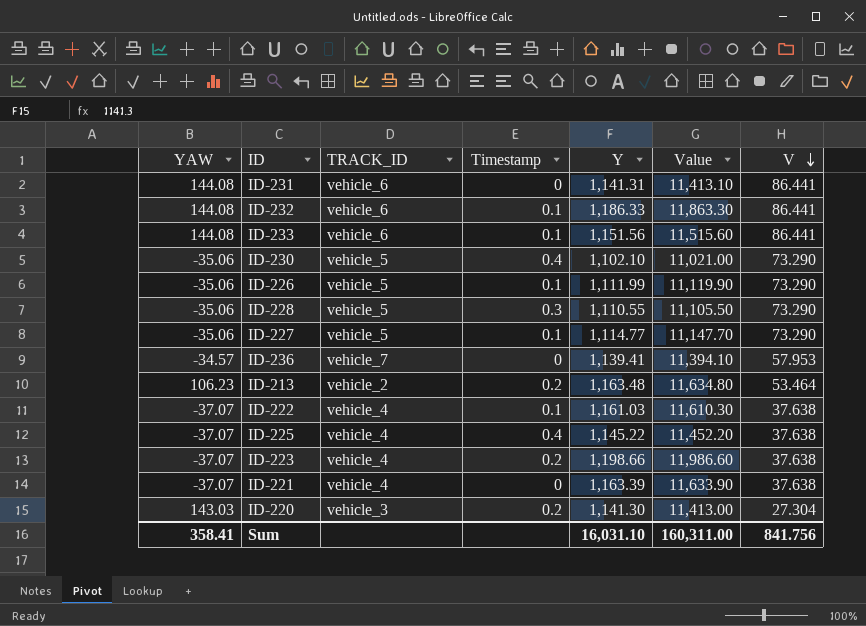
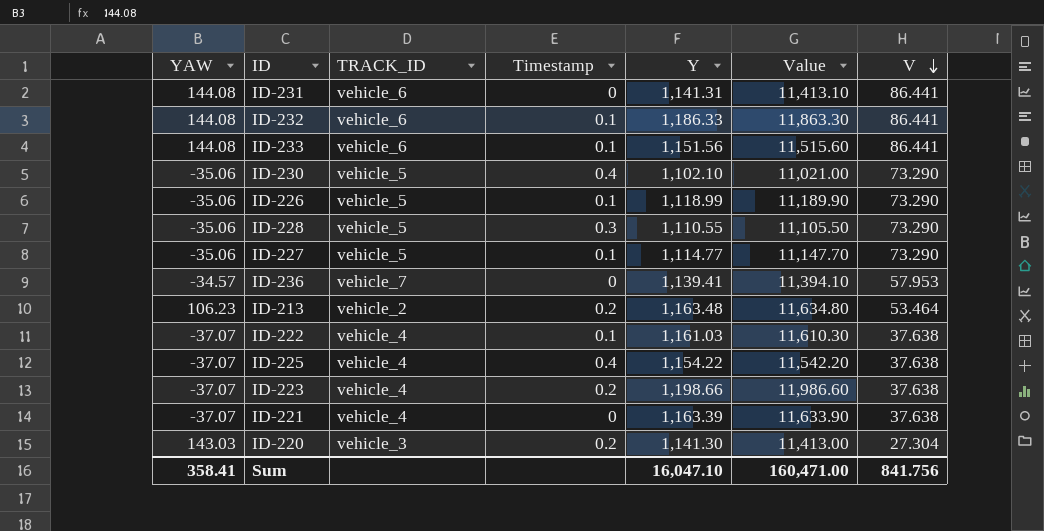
ID-226 | Y: 1,111.99 -> 1,118.99
ID-226 | Value: 11,119.90 -> 11,189.90
ID-225 | Y: 1,145.22 -> 1,154.22
ID-225 | Value: 11,452.20 -> 11,542.20
Sum | Y: 16,031.10 -> 16,047.10
Sum | Value: 160,311.00 -> 160,471.00

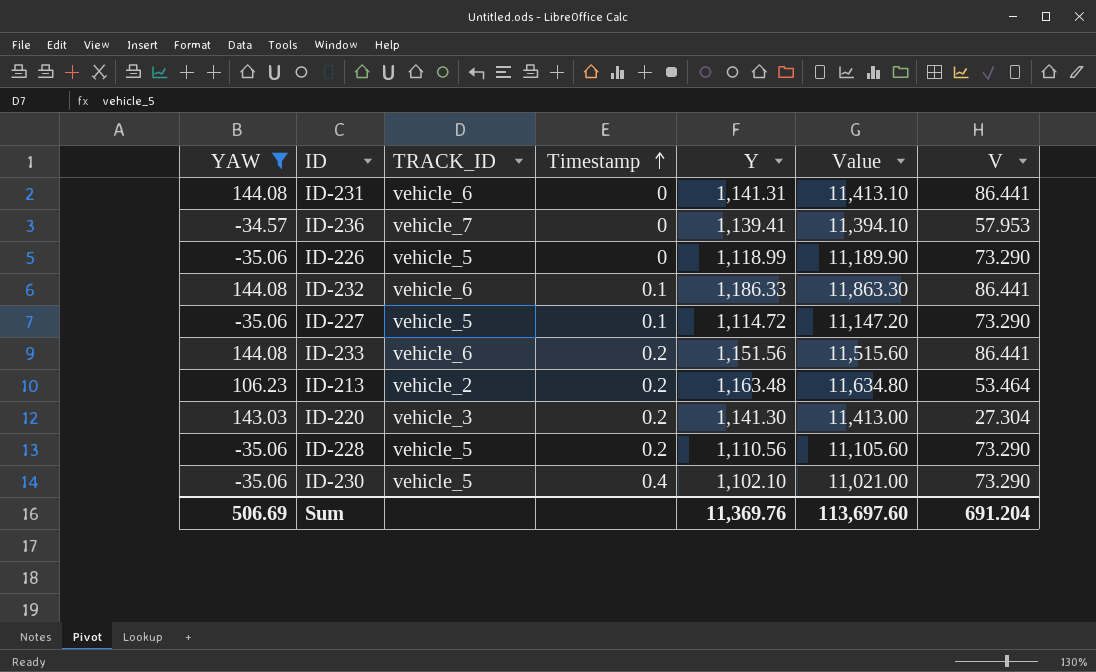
filter: none -> YAW != -37.07
row order: V descending -> Timestamp ascending
ID-226 | Timestamp: 0.1 -> 0
ID-227 | Y: 1,114.77 -> 1,114.72
ID-227 | Value: 11,147.70 -> 11,147.20
ID-233 | Timestamp: 0.1 -> 0.2
ID-228 | Timestamp: 0.3 -> 0.2
ID-228 | Y: 1,110.55 -> 1,110.56
ID-228 | Value: 11,105.50 -> 11,105.60
Sum | YAW: 358.41 -> 506.69
Sum | Y: 16,047.10 -> 11,369.76
Sum | Value: 160,471.00 -> 113,697.60
Sum | V: 841.756 -> 691.204

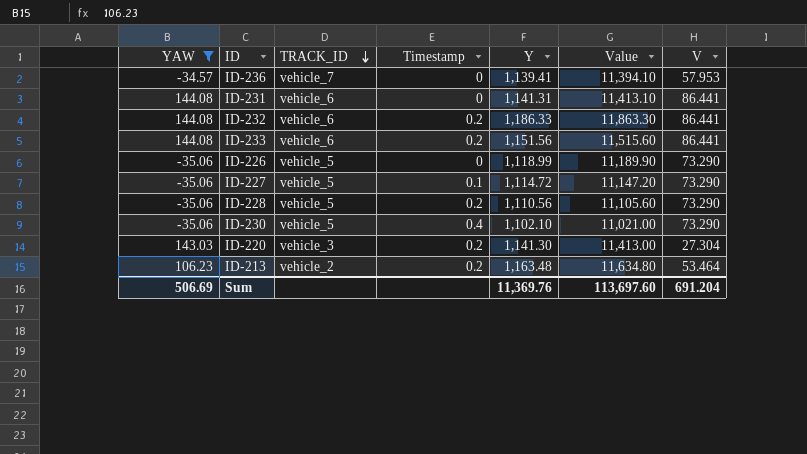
row order: Timestamp ascending -> TRACK_ID descending
ID-232 | Timestamp: 0.1 -> 0.2

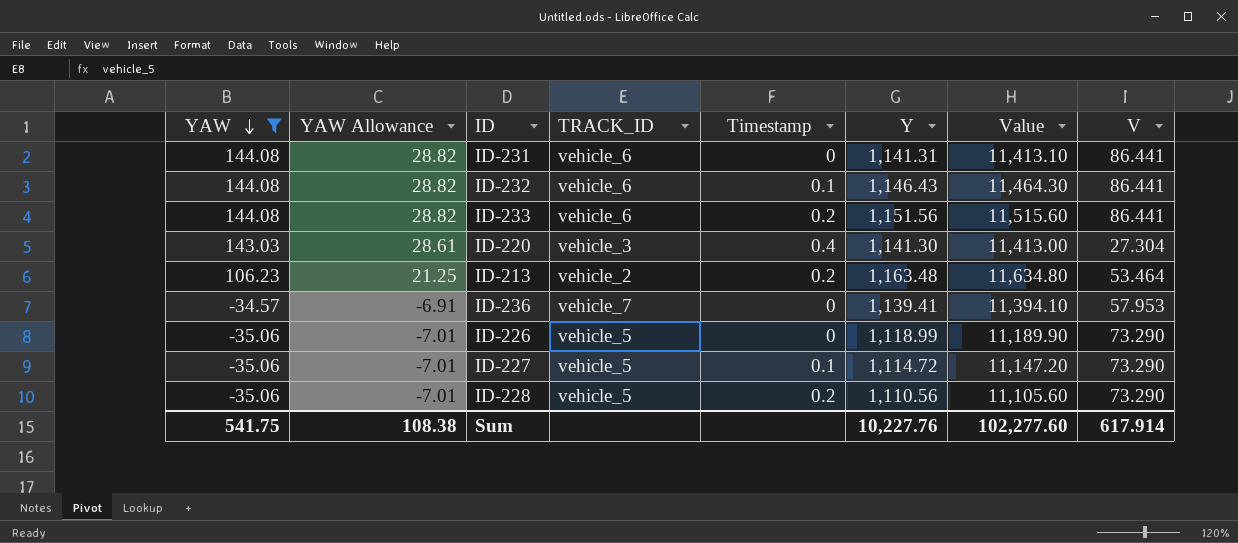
row order: TRACK_ID descending -> YAW descending
column YAW Allowance | formula: none -> [YAW] * 0.2
row ID-230: -35.06 | vehicle_5 | 0.4 | 1,102.10 | 11,021.00 | 73.290 -> none
ID-232 | Timestamp: 0.2 -> 0.1
ID-232 | Y: 1,186.33 -> 1,146.43
ID-232 | Value: 11,863.30 -> 11,464.30
ID-220 | Timestamp: 0.2 -> 0.4
Sum | YAW: 506.69 -> 541.75
Sum | Y: 11,369.76 -> 10,227.76
Sum | Value: 113,697.60 -> 102,277.60
Sum | V: 691.204 -> 617.914

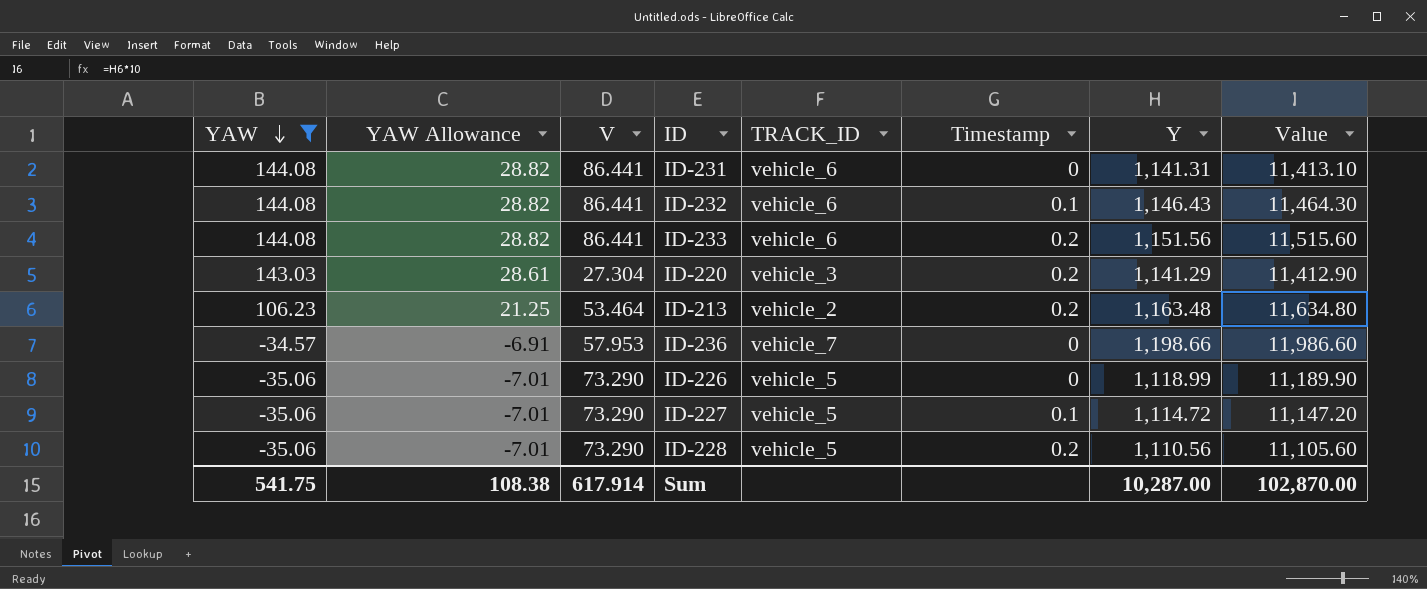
column V | position: 8 -> 3
ID-220 | Timestamp: 0.4 -> 0.2
ID-220 | Y: 1,141.30 -> 1,141.29
ID-220 | Value: 11,413.00 -> 11,412.90
ID-236 | Y: 1,139.41 -> 1,198.66
ID-236 | Value: 11,394.10 -> 11,986.60
Sum | Y: 10,227.76 -> 10,287.00
Sum | Value: 102,277.60 -> 102,870.00

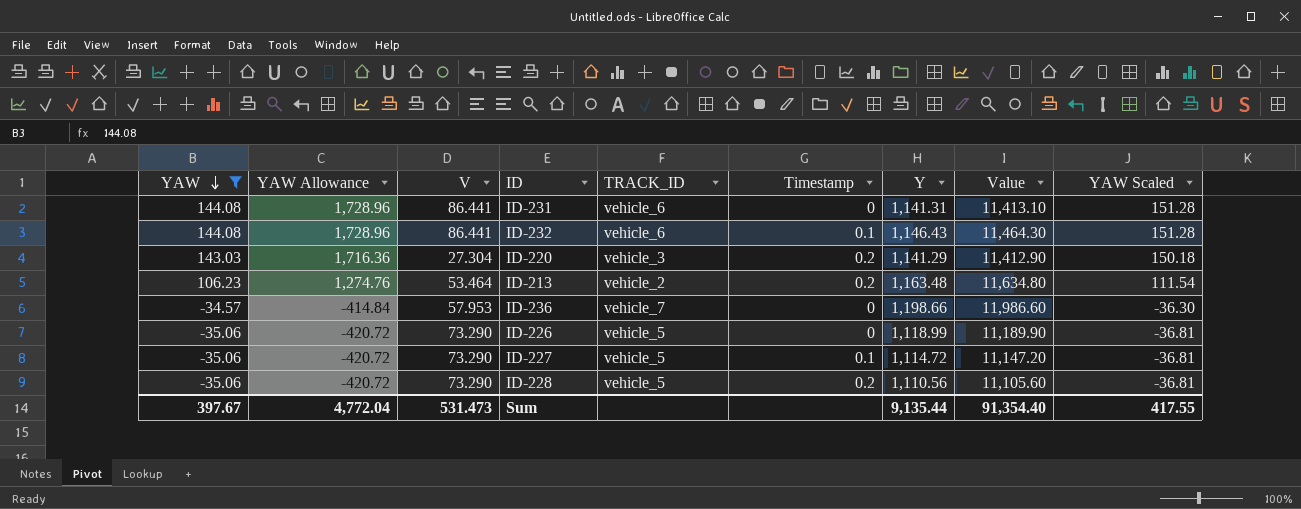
column YAW Allowance | formula: [YAW] * 0.2 -> [YAW] * 12
column YAW Scaled | formula: none -> [YAW] * 1.05
row ID-233: 144.08 | 28.82 | 86.441 | vehicle_6 | 0.2 | 1,151.56 | 11,515.60 -> none
Sum | YAW: 541.75 -> 397.67
Sum | YAW Allowance: 108.38 -> 4,772.04
Sum | V: 617.914 -> 531.473
Sum | Y: 10,287.00 -> 9,135.44
Sum | Value: 102,870.00 -> 91,354.40

